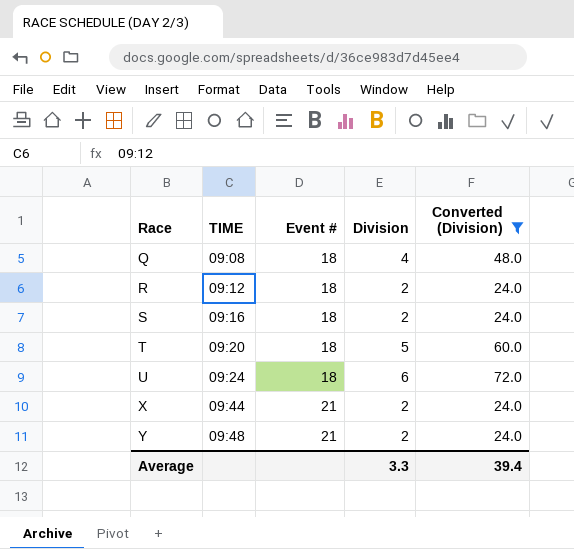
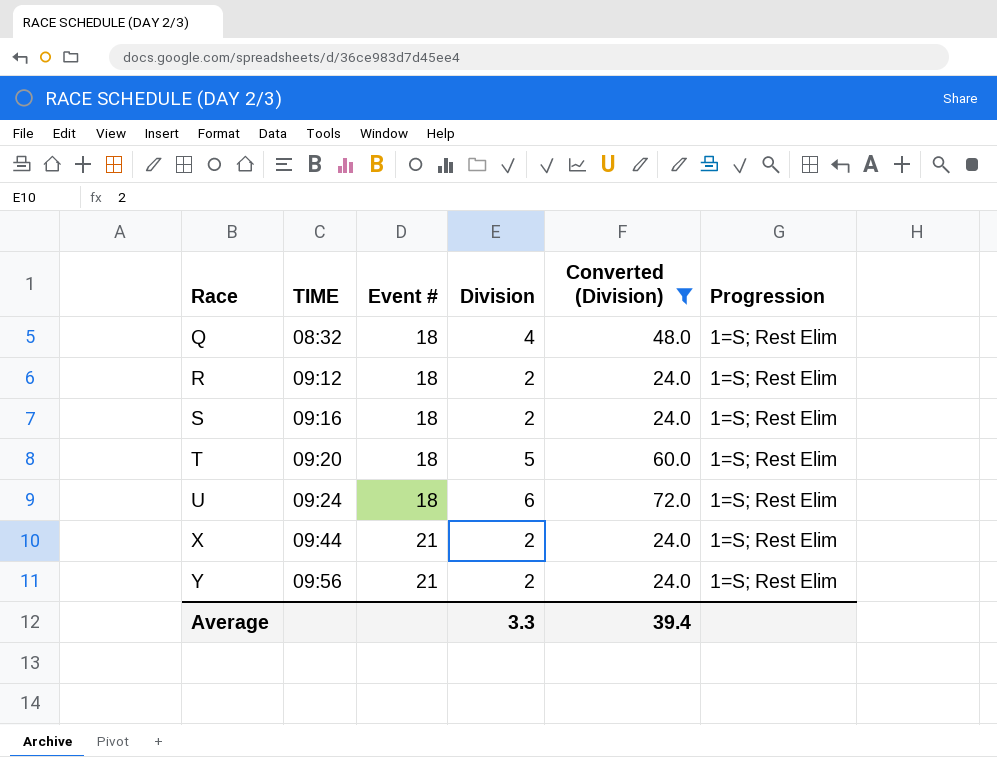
column Progression | position: none -> 6
Q | TIME: 09:08 -> 08:32
Y | TIME: 09:48 -> 09:56

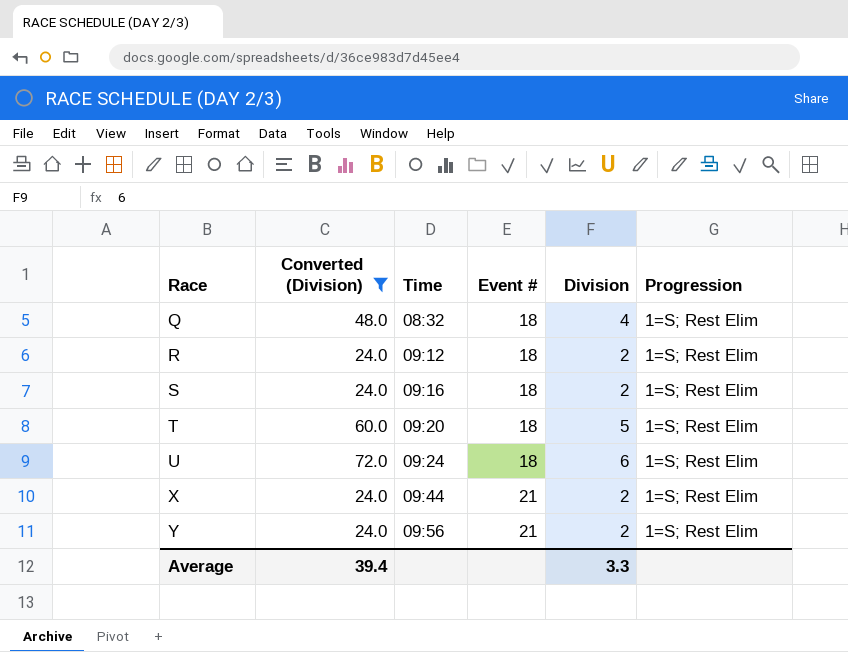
column Converted (Division) | position: 5 -> 2
column name: TIME -> Time

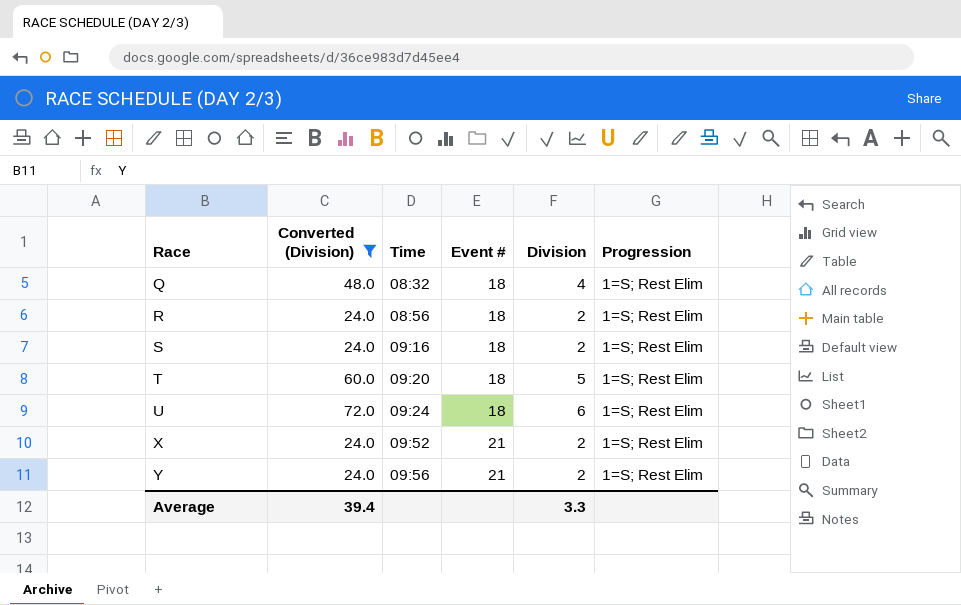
R | Time: 09:12 -> 08:56
X | Time: 09:44 -> 09:52

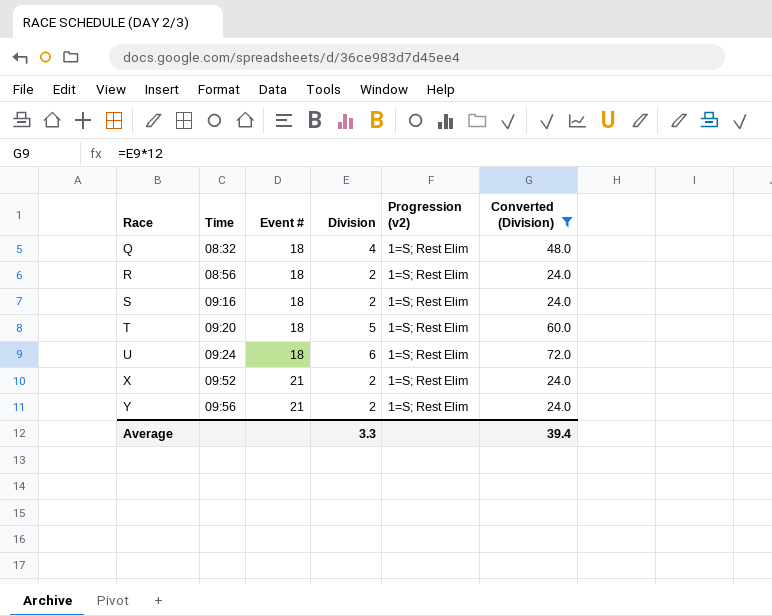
column name: Progression -> Progression (v2)
column Converted (Division) | position: 2 -> 6

